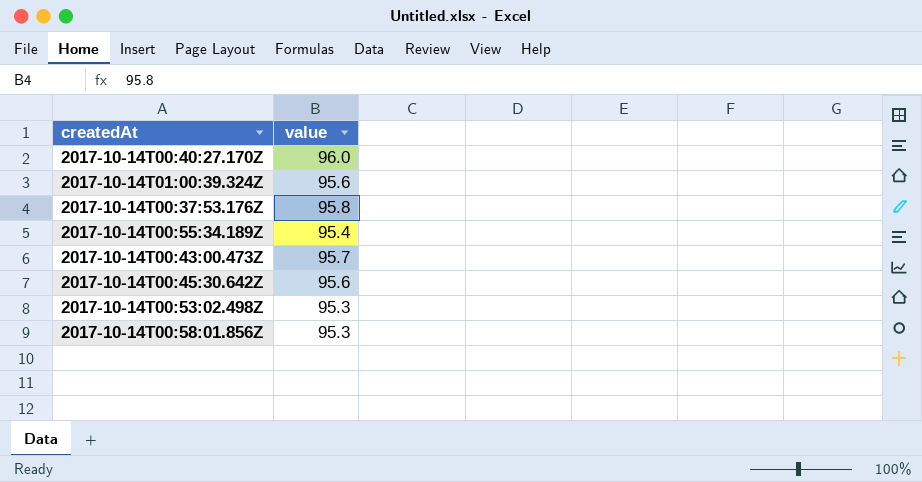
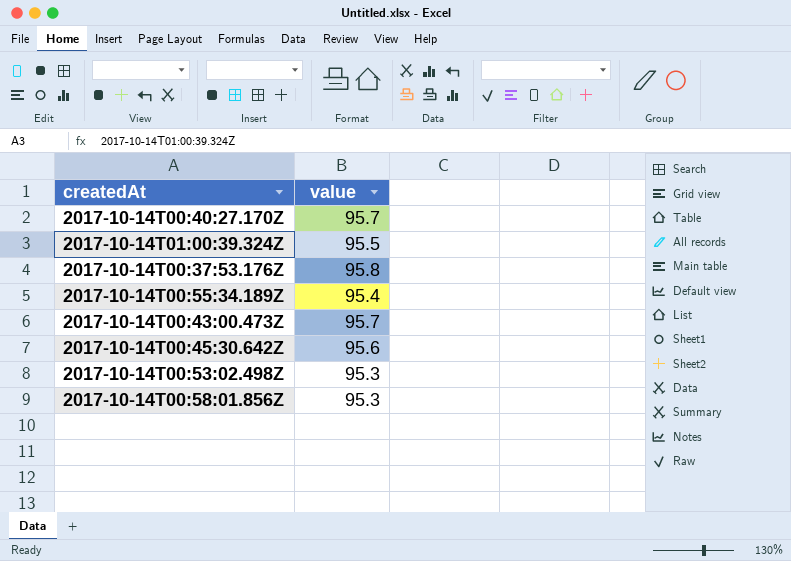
2017-10-14T00:40:27.170Z | value: 96.0 -> 95.7
2017-10-14T01:00:39.324Z | value: 95.6 -> 95.5

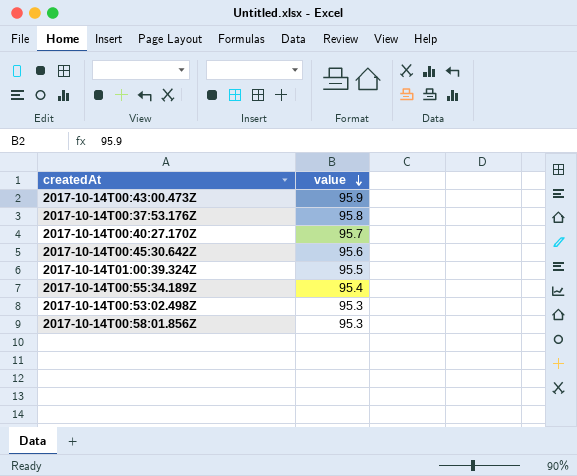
row order: none -> value descending
2017-10-14T00:43:00.473Z | value: 95.7 -> 95.9

